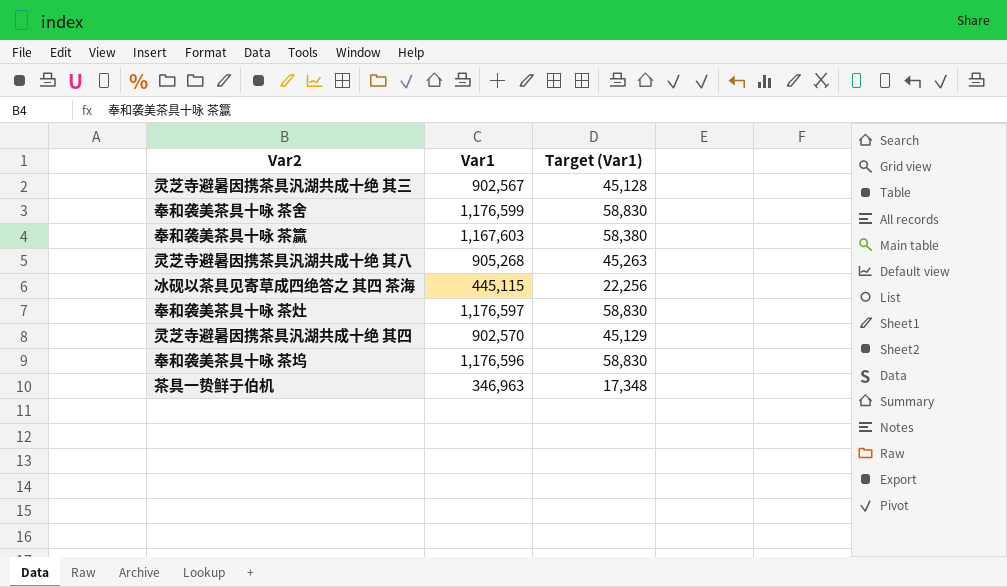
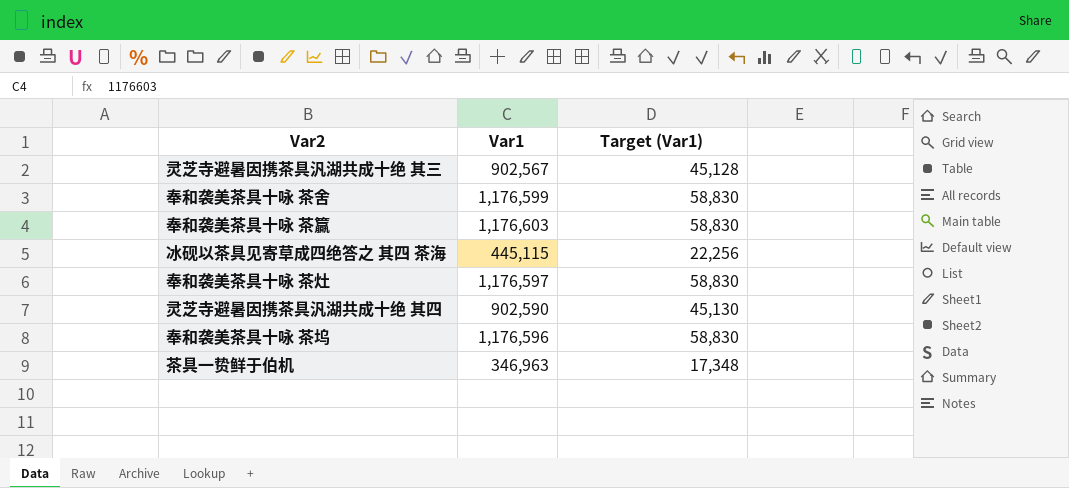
row 灵芝寺避暑因携茶具汎湖共成十绝 其八: 905,268 | 45,263 -> none
奉和袭美茶具十咏 茶籯 | Var1: 1,167,603 -> 1,176,603
奉和袭美茶具十咏 茶籯 | Target (Var1): 58,380 -> 58,830
灵芝寺避暑因携茶具汎湖共成十绝 其四 | Var1: 902,570 -> 902,590
灵芝寺避暑因携茶具汎湖共成十绝 其四 | Target (Var1): 45,129 -> 45,130

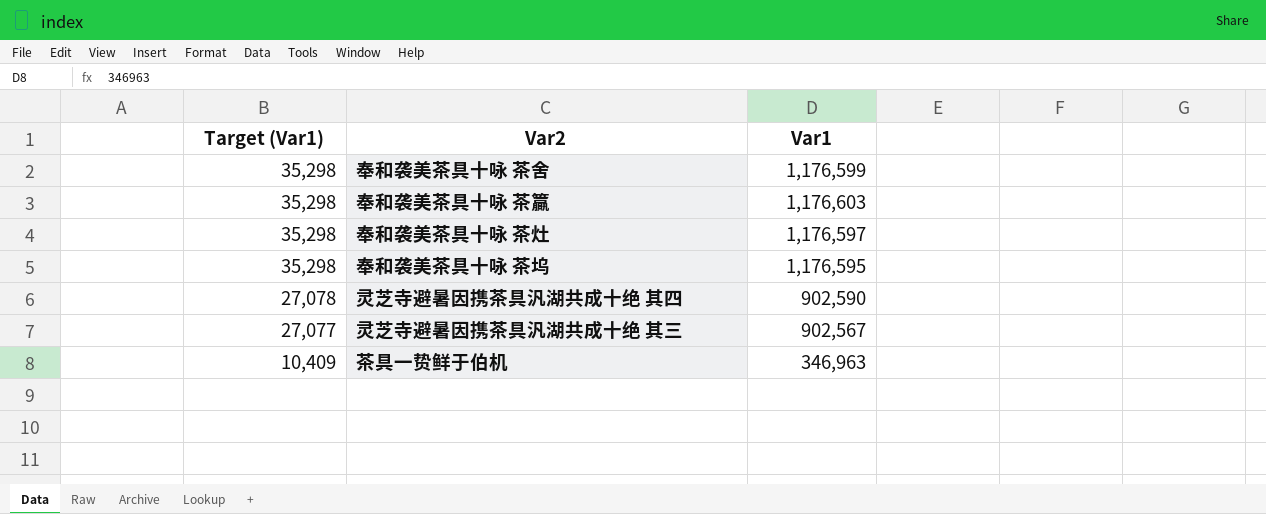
row order: none -> Target (Var1) descending
column Target (Var1) | formula: [Var1] * 0.05 -> [Var1] * 0.03
column Target (Var1) | position: 3 -> 1
row 冰砚以茶具见寄草成四绝答之 其四 茶海: 445,115 | 22,256 -> none
奉和袭美茶具十咏 茶坞 | Var1: 1,176,596 -> 1,176,595

